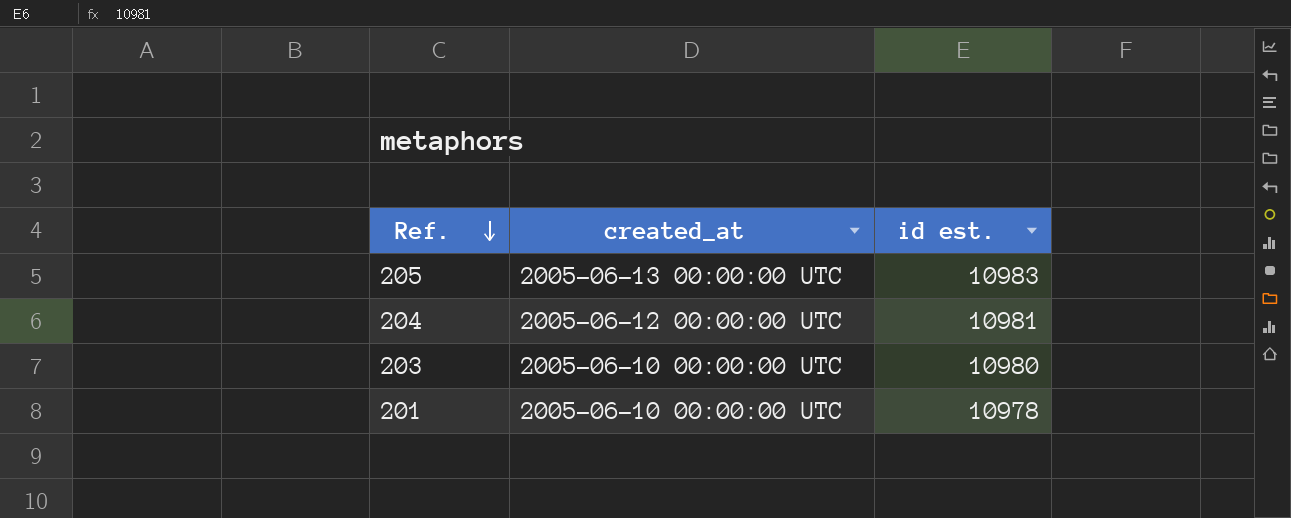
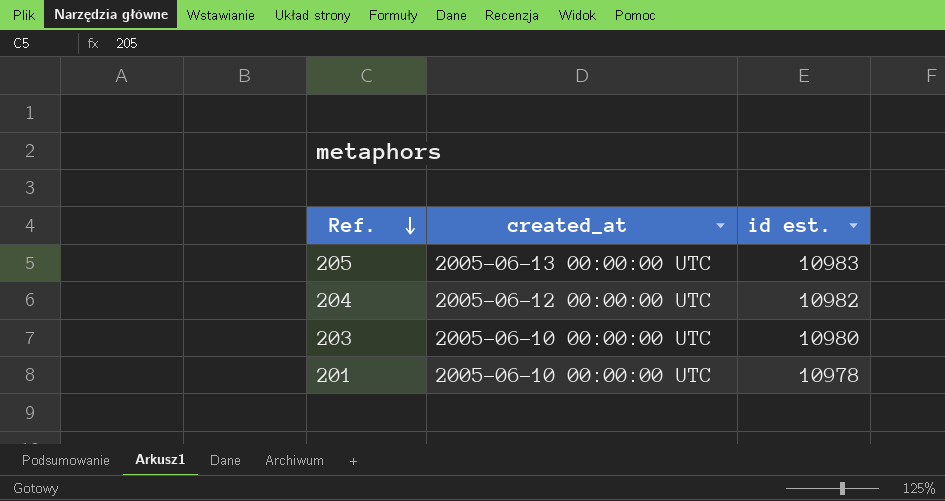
204 | id est.: 10981 -> 10982

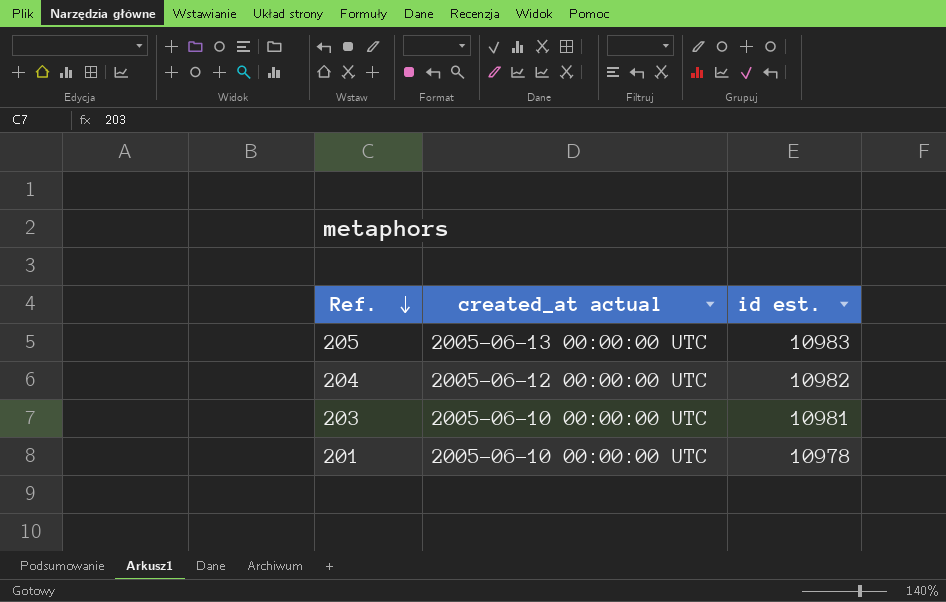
column name: created_at -> created_at actual
203 | id est.: 10980 -> 10981

